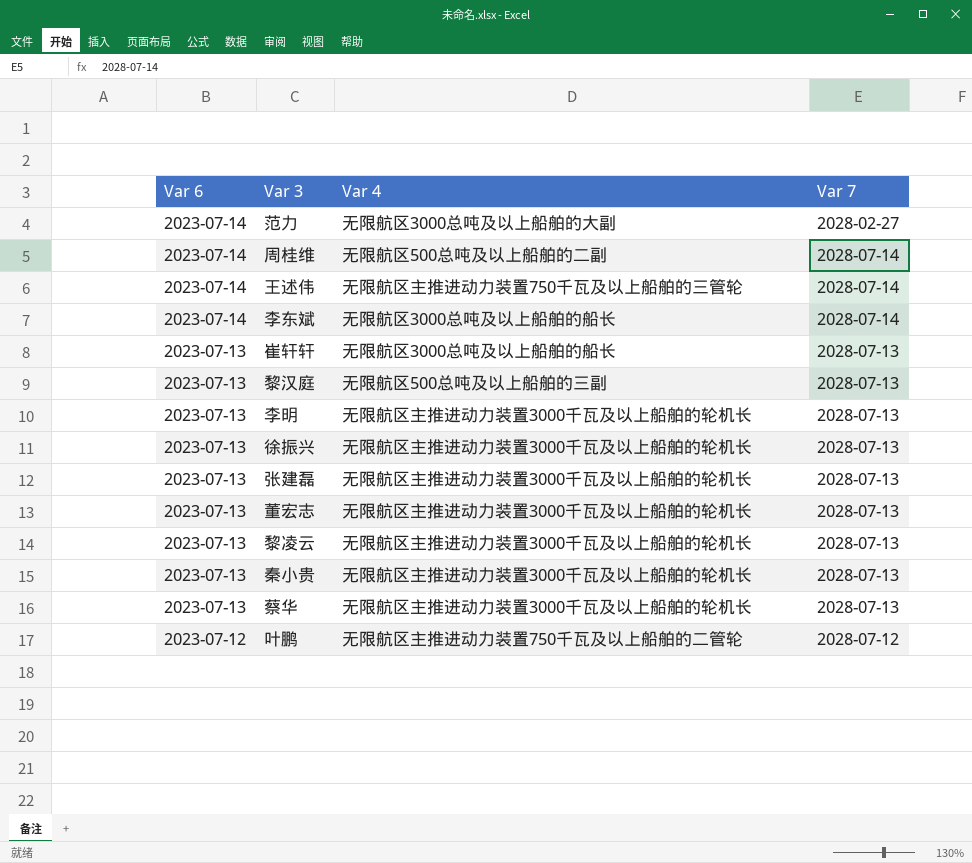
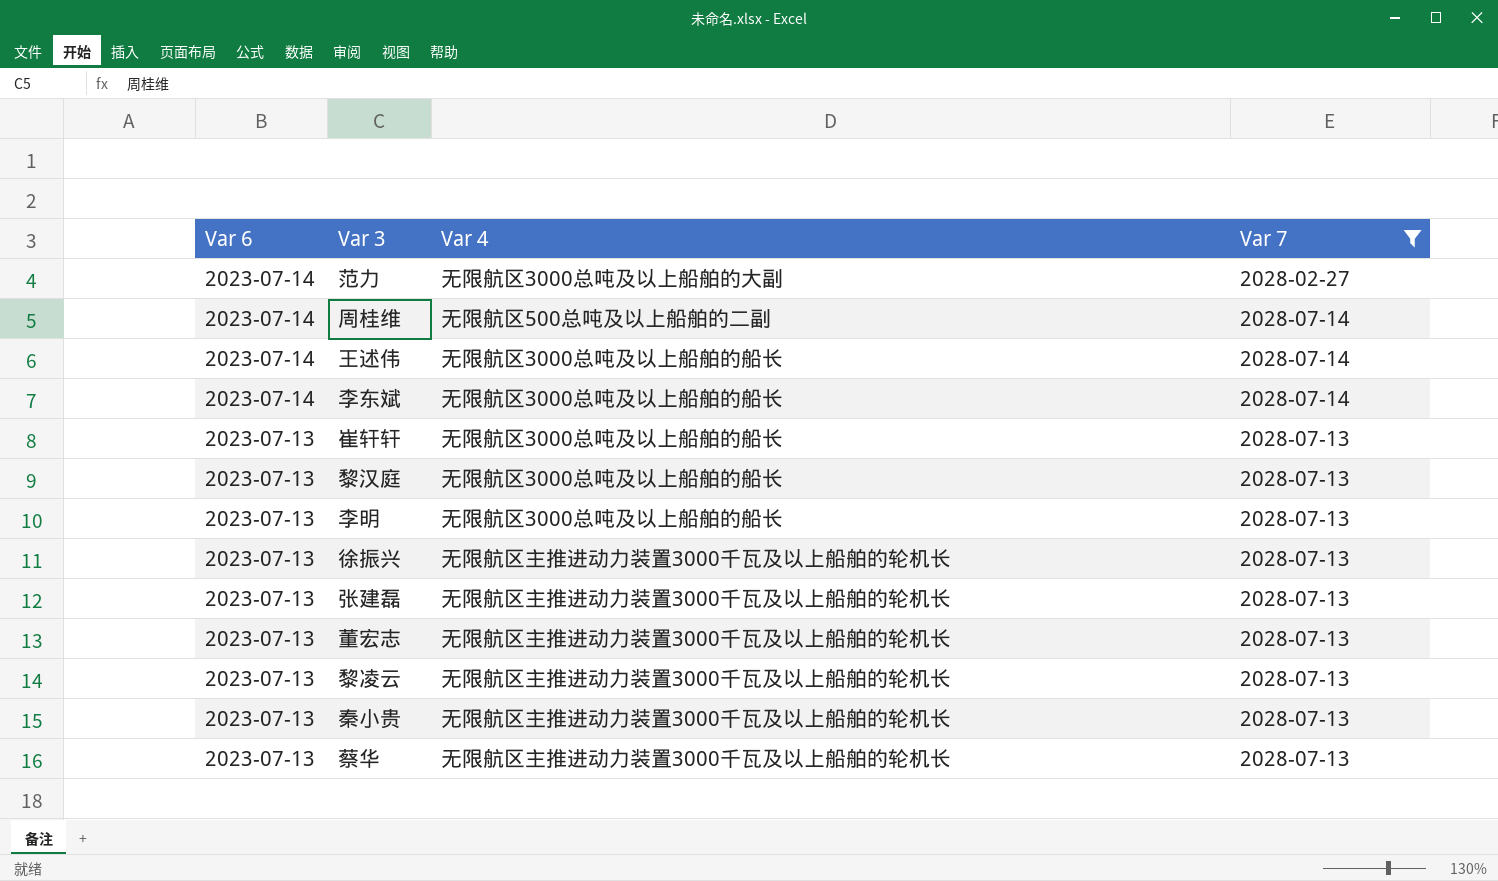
filter: none -> Var 7 != 2028-07-12
王述伟 | Var 4: 无限航区主推进动力装置750千瓦及以上船舶的三管轮 -> 无限航区3000总吨及以上船舶的船长
黎汉庭 | Var 4: 无限航区500总吨及以上船舶的三副 -> 无限航区3000总吨及以上船舶的船长
李明 | Var 4: 无限航区主推进动力装置3000千瓦及以上船舶的轮机长 -> 无限航区3000总吨及以上船舶的船长

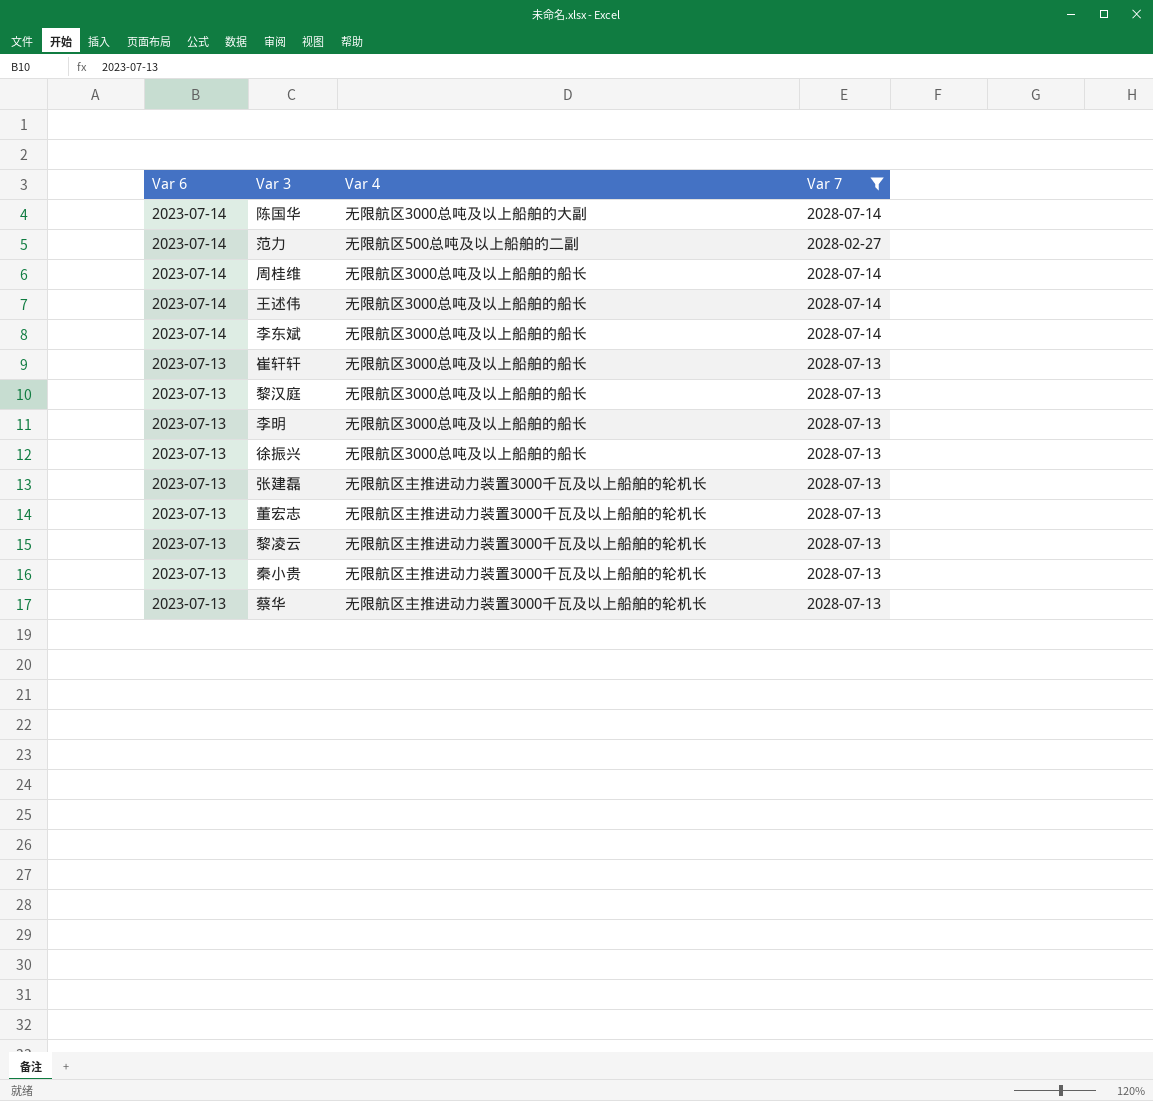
row 陈国华: none -> 2023-07-14 | 无限航区3000总吨及以上船舶的大副 | 2028-07-14
范力 | Var 4: 无限航区3000总吨及以上船舶的大副 -> 无限航区500总吨及以上船舶的二副
周桂维 | Var 4: 无限航区500总吨及以上船舶的二副 -> 无限航区3000总吨及以上船舶的船长
徐振兴 | Var 4: 无限航区主推进动力装置3000千瓦及以上船舶的轮机长 -> 无限航区3000总吨及以上船舶的船长

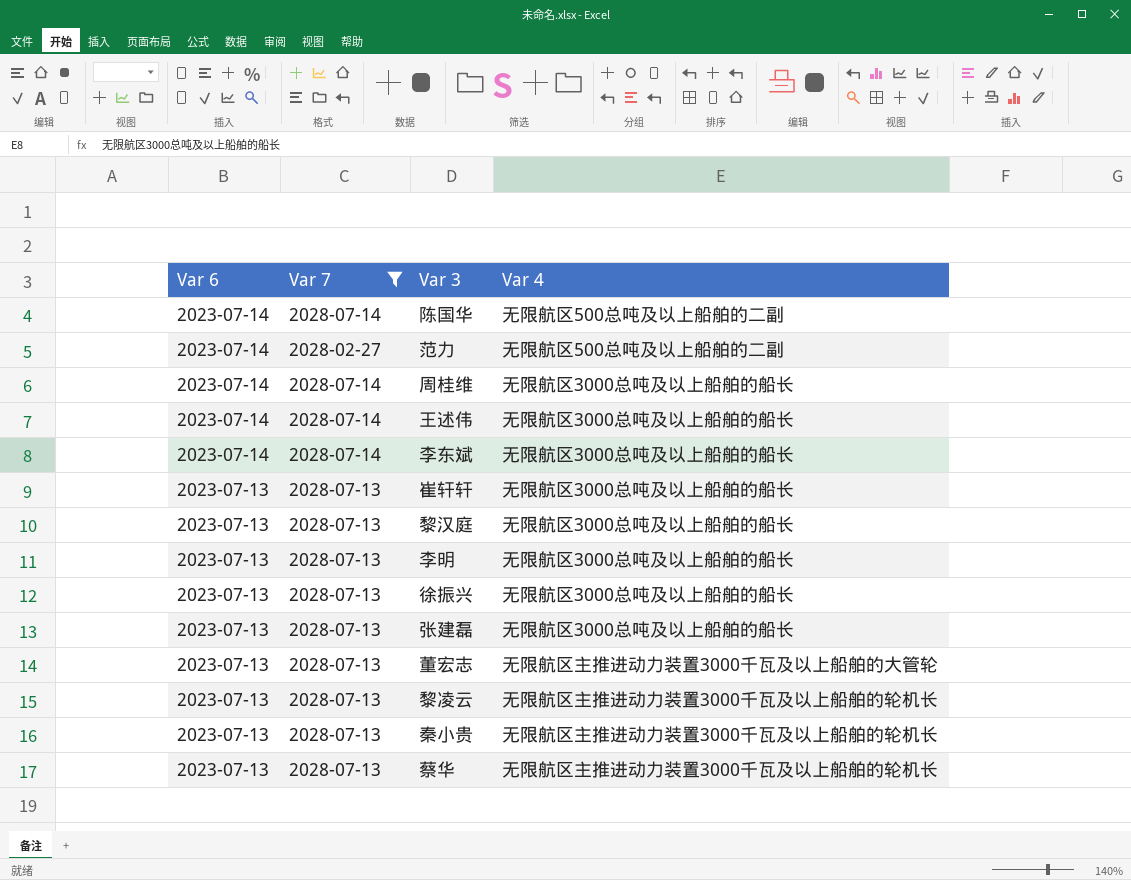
column Var 7 | position: 4 -> 2
陈国华 | Var 4: 无限航区3000总吨及以上船舶的大副 -> 无限航区500总吨及以上船舶的二副
张建磊 | Var 4: 无限航区主推进动力装置3000千瓦及以上船舶的轮机长 -> 无限航区3000总吨及以上船舶的船长
董宏志 | Var 4: 无限航区主推进动力装置3000千瓦及以上船舶的轮机长 -> 无限航区主推进动力装置3000千瓦及以上船舶的大管轮

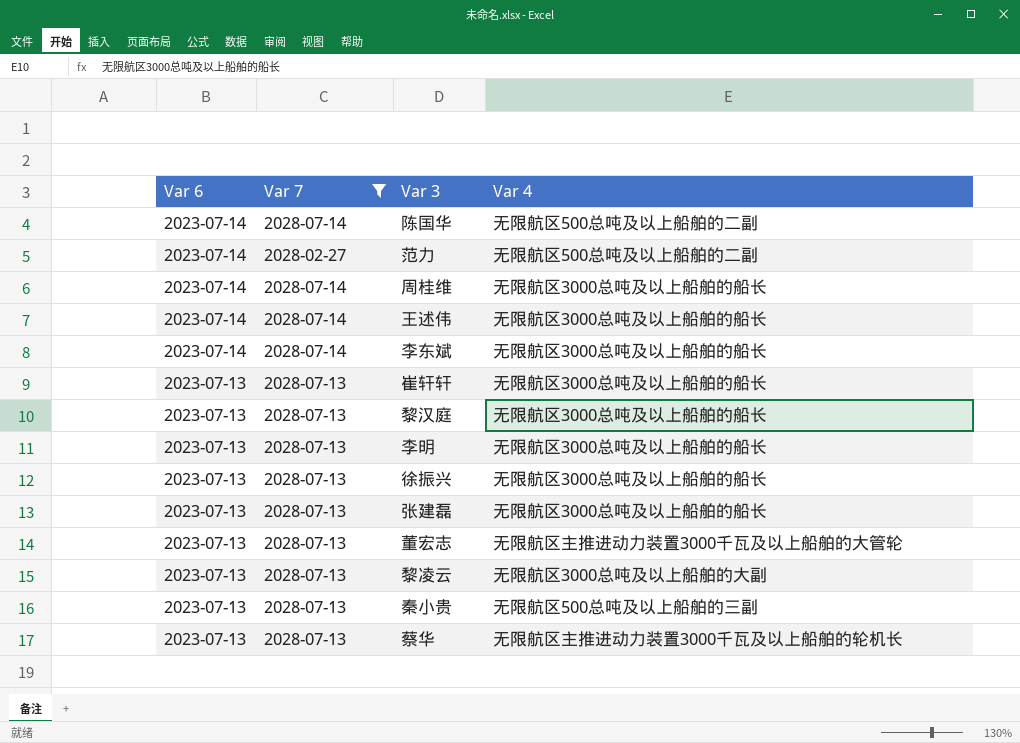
黎凌云 | Var 4: 无限航区主推进动力装置3000千瓦及以上船舶的轮机长 -> 无限航区3000总吨及以上船舶的大副
秦小贵 | Var 4: 无限航区主推进动力装置3000千瓦及以上船舶的轮机长 -> 无限航区500总吨及以上船舶的三副

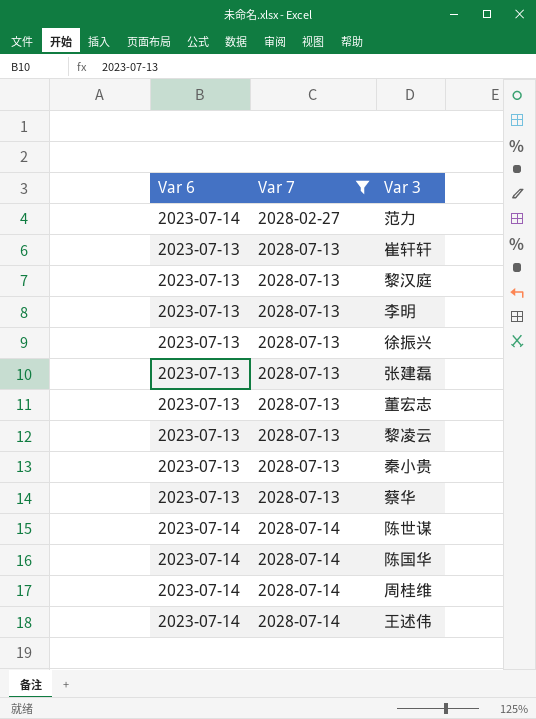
row order: Var 6 descending -> Var 7 ascending
column Var 4 | position: 4 -> none
row 李东斌: 2023-07-14 | 2028-07-14 | 无限航区3000总吨及以上船舶的船长 -> none
row 陈世谋: none -> 2023-07-14 | 2028-07-14

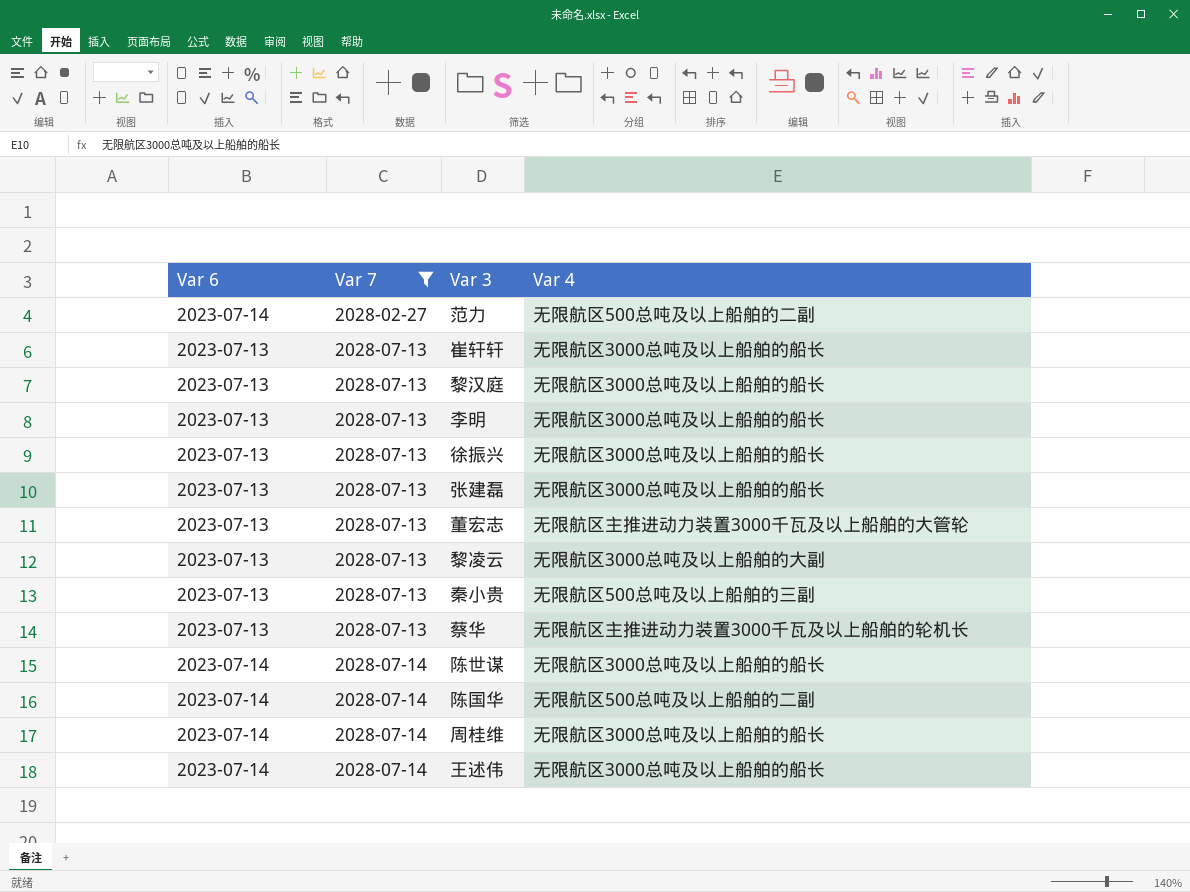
column Var 4 | position: none -> 4

